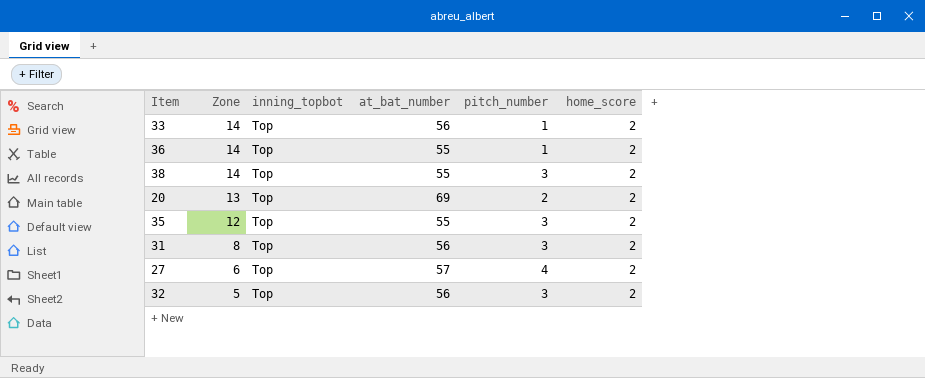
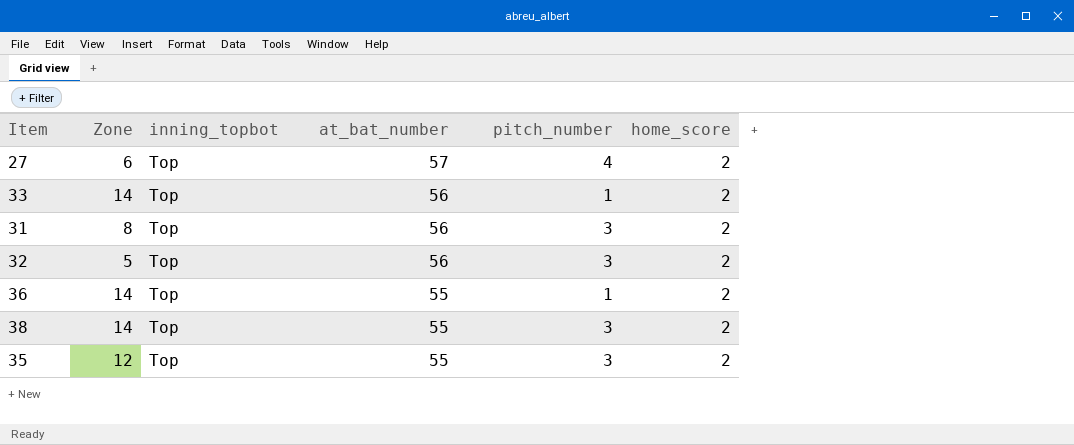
row order: Zone descending -> at_bat_number descending
row 20: 13 | Top | 69 | 2 | 2 -> none

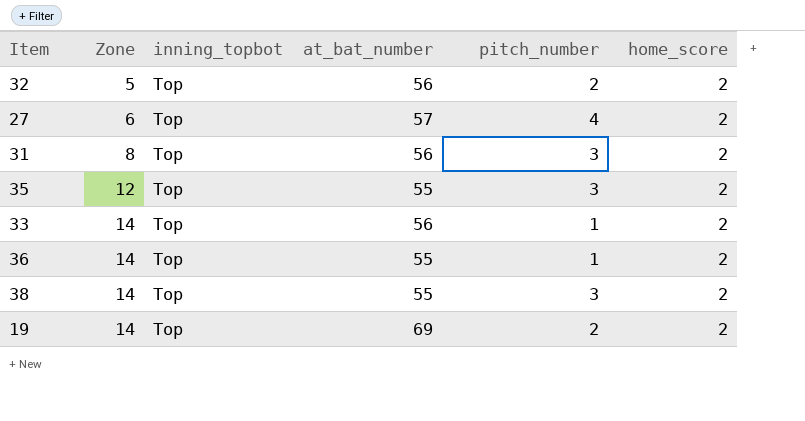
row order: at_bat_number descending -> Zone ascending
32 | pitch_number: 3 -> 2
row 19: none -> 14 | Top | 69 | 2 | 2

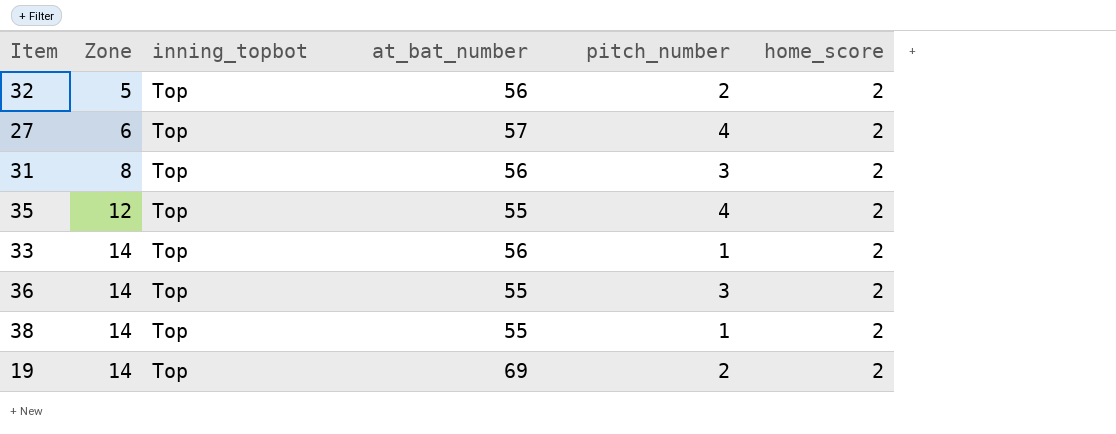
35 | pitch_number: 3 -> 4
36 | pitch_number: 1 -> 3
38 | pitch_number: 3 -> 1

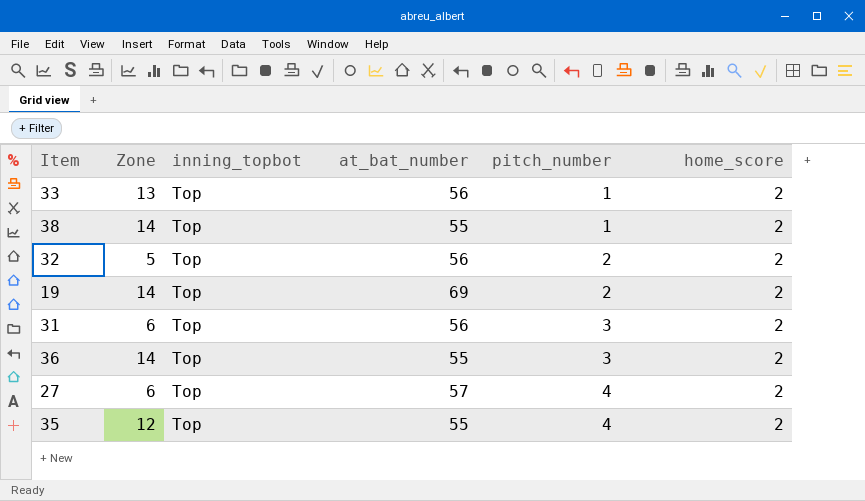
row order: Zone ascending -> pitch_number ascending
33 | Zone: 14 -> 13
31 | Zone: 8 -> 6

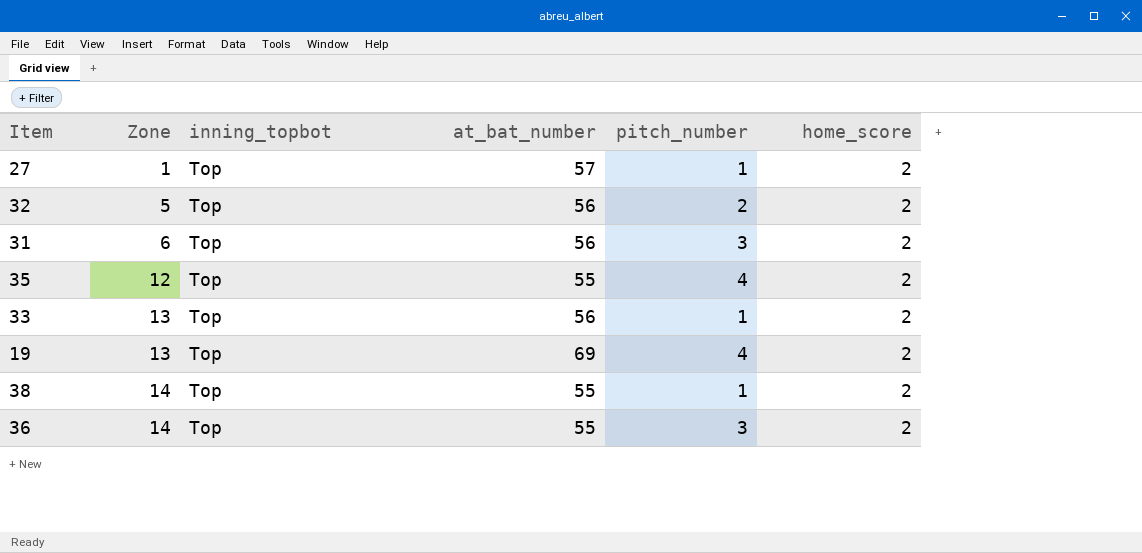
row order: pitch_number ascending -> Zone ascending
27 | Zone: 6 -> 1
27 | pitch_number: 4 -> 1
19 | Zone: 14 -> 13
19 | pitch_number: 2 -> 4

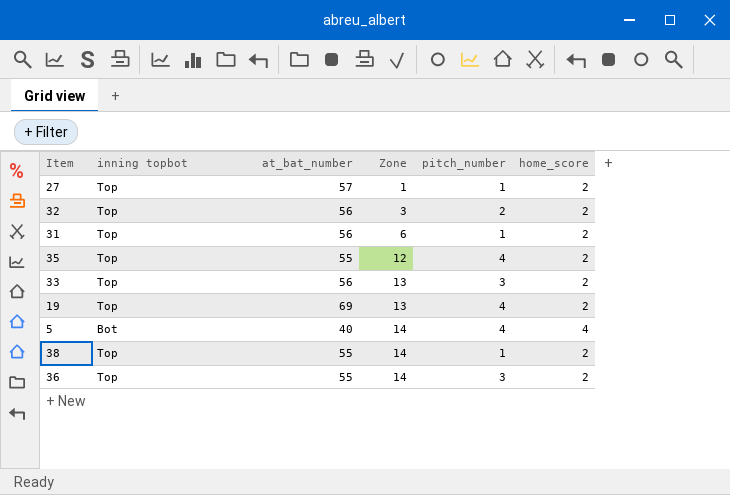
column name: inning_topbot -> inning topbot
column Zone | position: 2 -> 4
32 | Zone: 5 -> 3
31 | pitch_number: 3 -> 1
33 | pitch_number: 1 -> 3
row 5: none -> Bot | 40 | 14 | 4 | 4

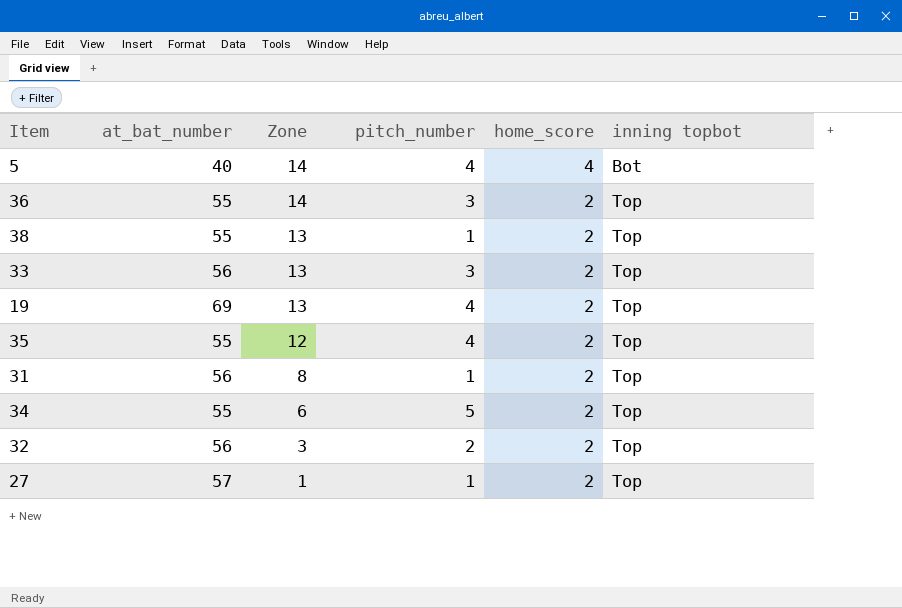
row order: Zone ascending -> Zone descending
column inning topbot | position: 2 -> 6
38 | Zone: 14 -> 13
31 | Zone: 6 -> 8
row 34: none -> 55 | 6 | 5 | 2 | Top

